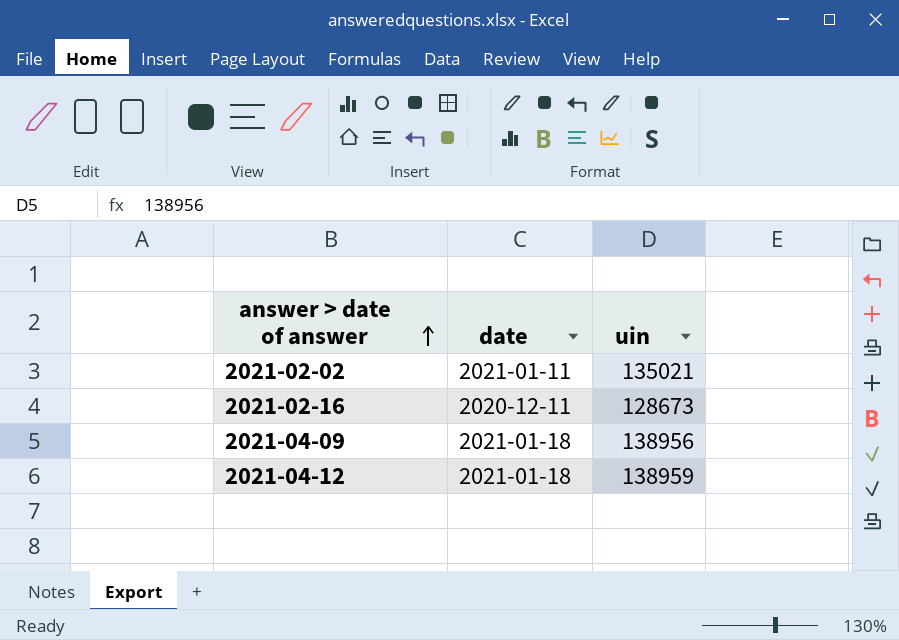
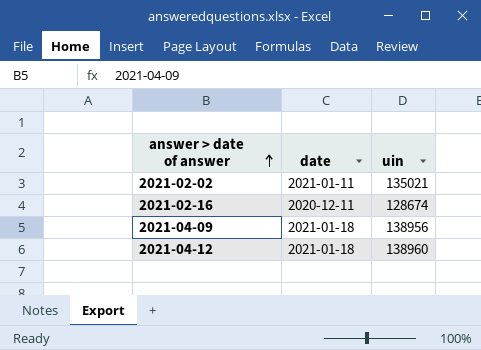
2021-02-16 | uin: 128673 -> 128674
2021-04-12 | uin: 138959 -> 138960

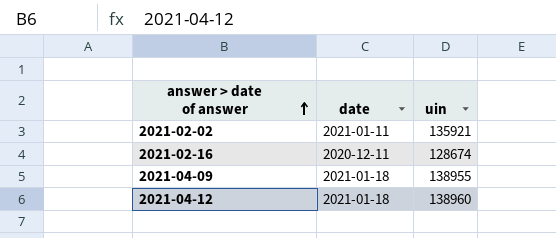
2021-02-02 | uin: 135021 -> 135921
2021-04-09 | uin: 138956 -> 138955

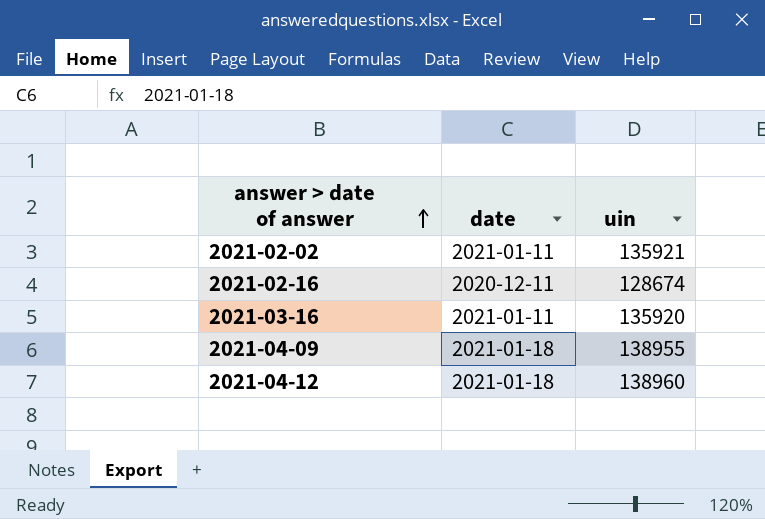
row 2021-03-16: none -> 2021-01-11 | 135920

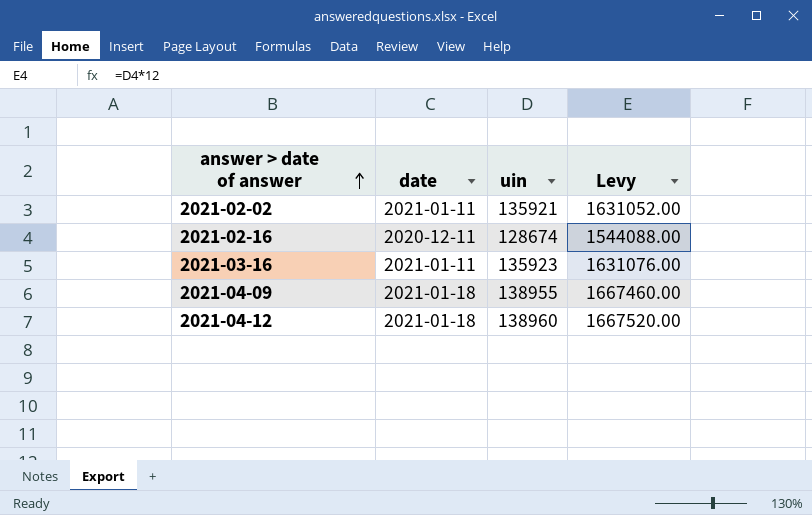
column Levy | formula: none -> [uin] * 12
2021-03-16 | uin: 135920 -> 135923

